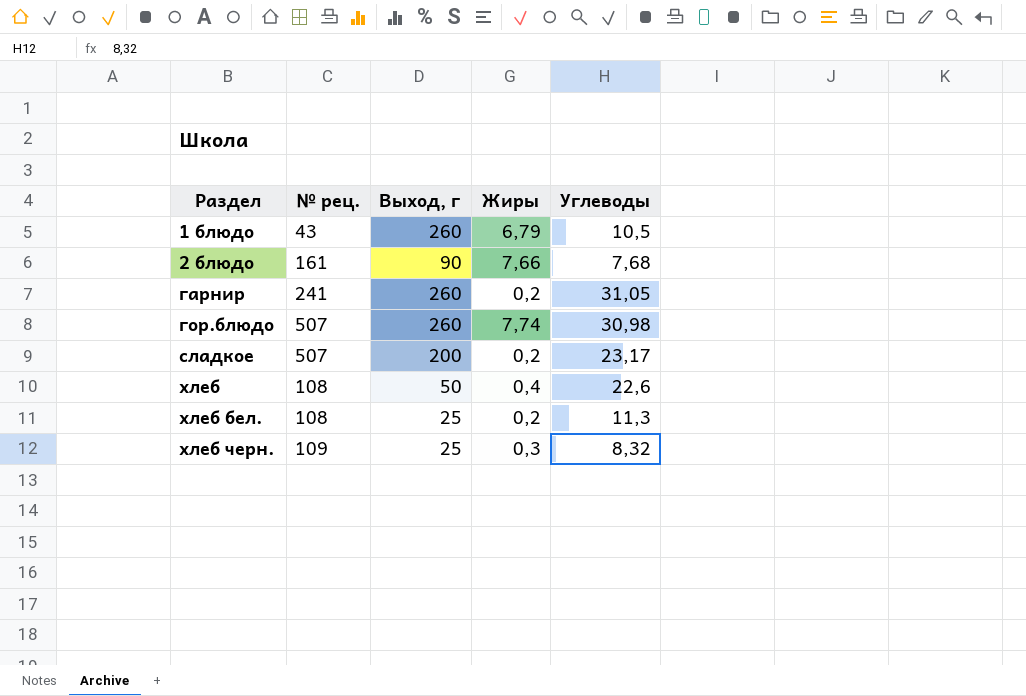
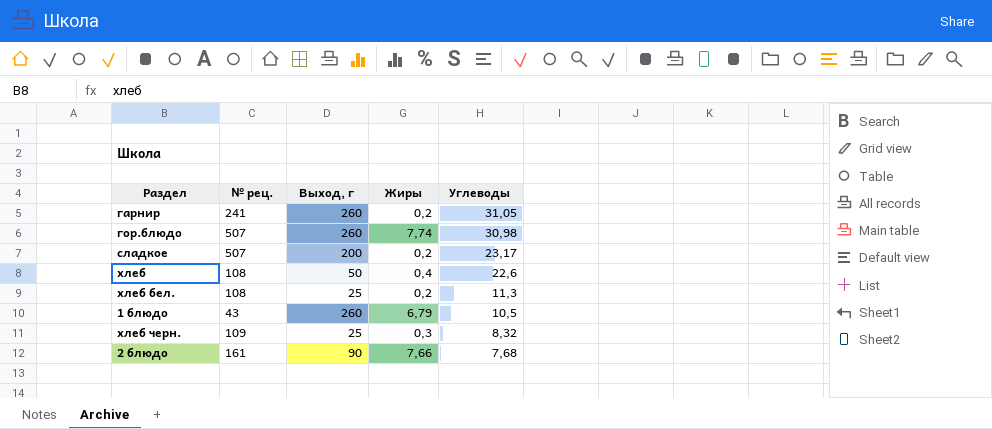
row order: Раздел ascending -> Углеводы descending

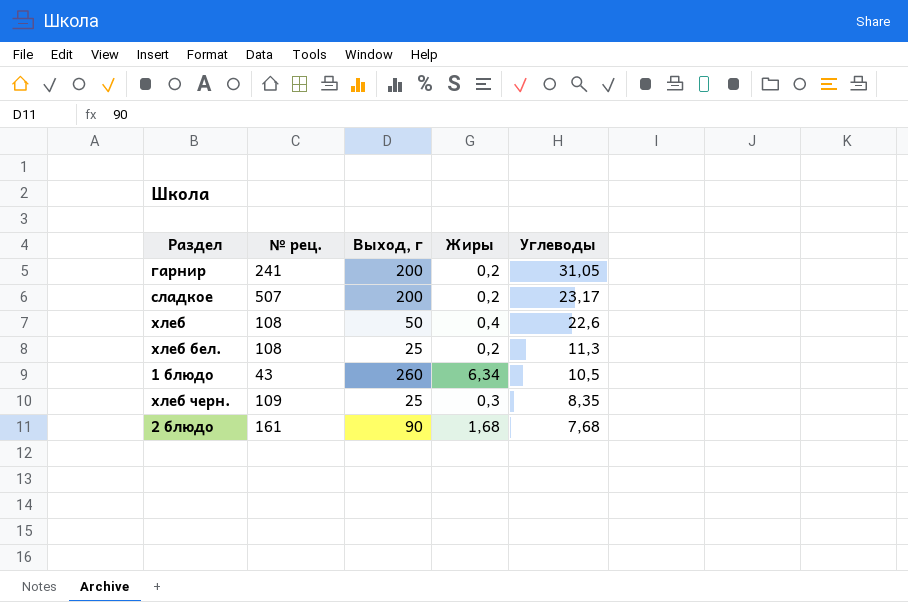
row гор.блюдо: 507 | 260 | 7,74 | 30,98 -> none
гарнир | Выход, г: 260 -> 200
1 блюдо | Жиры: 6,79 -> 6,34
хлеб черн. | Углеводы: 8,32 -> 8,35
2 блюдо | Жиры: 7,66 -> 1,68

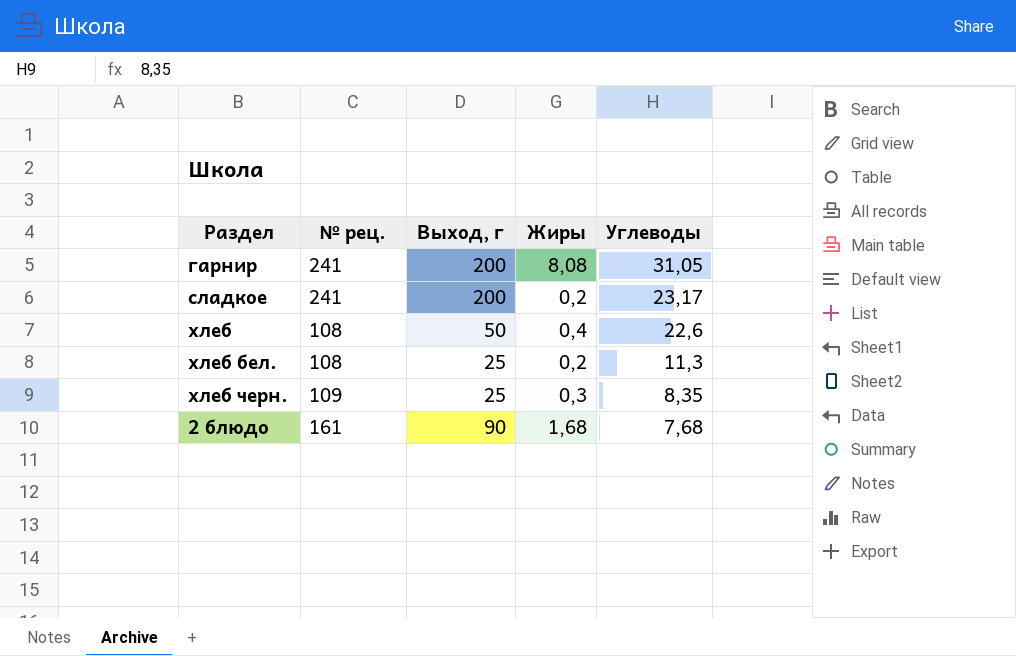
row 1 блюдо: 43 | 260 | 6,34 | 10,5 -> none
гарнир | Жиры: 0,2 -> 8,08
сладкое | № рец.: 507 -> 241

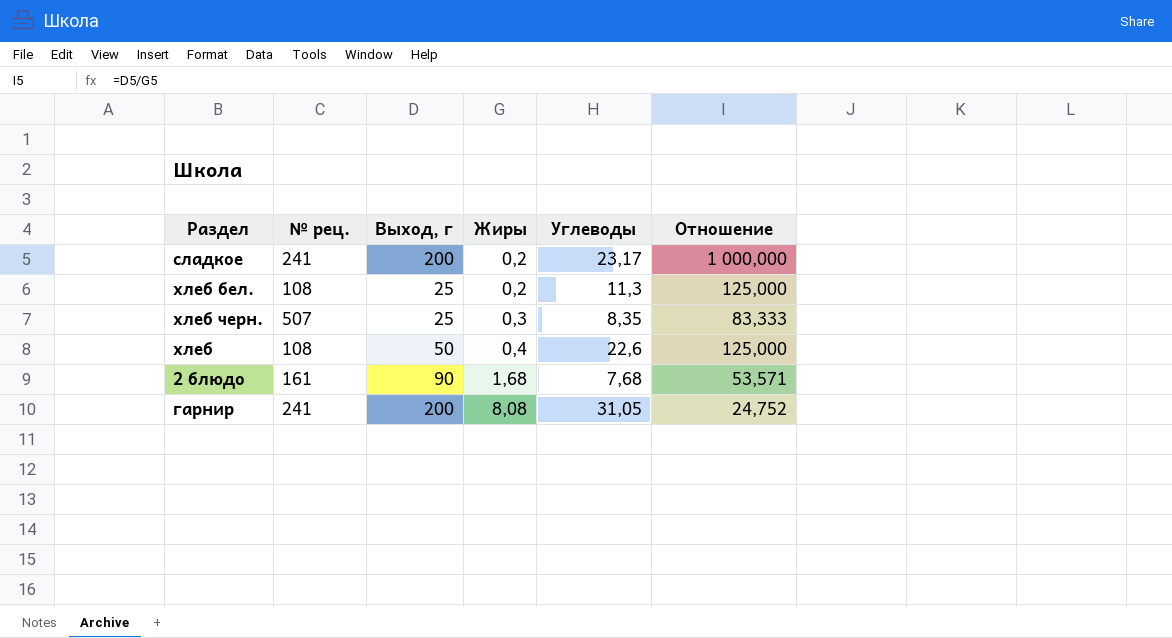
row order: Углеводы descending -> Жиры ascending
column Отношение | formula: none -> [Выход, г] / [Жиры]
хлеб черн. | № рец.: 109 -> 507

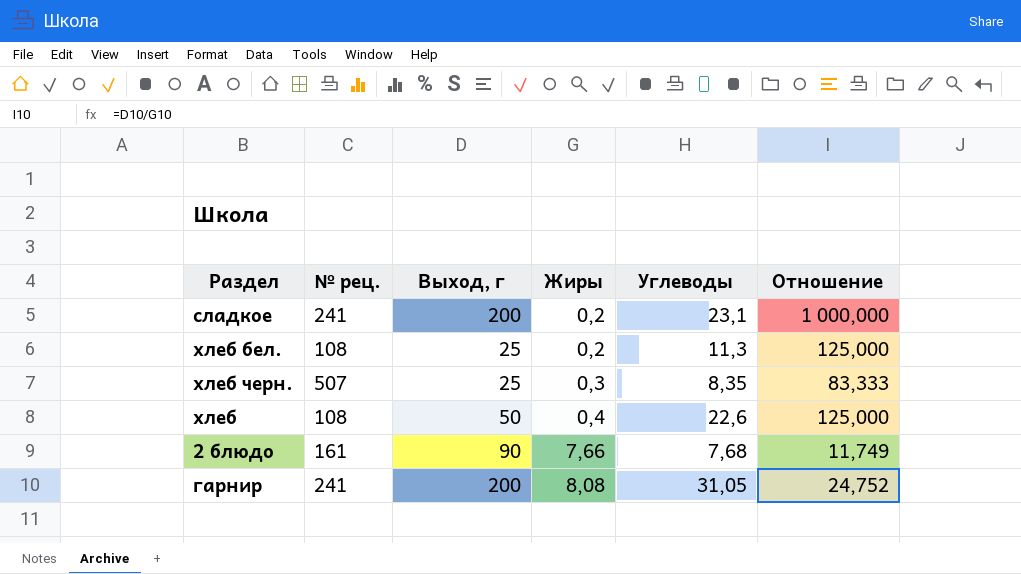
сладкое | Углеводы: 23,17 -> 23,1
2 блюдо | Жиры: 1,68 -> 7,66
2 блюдо | Отношение: 53,571 -> 11,749

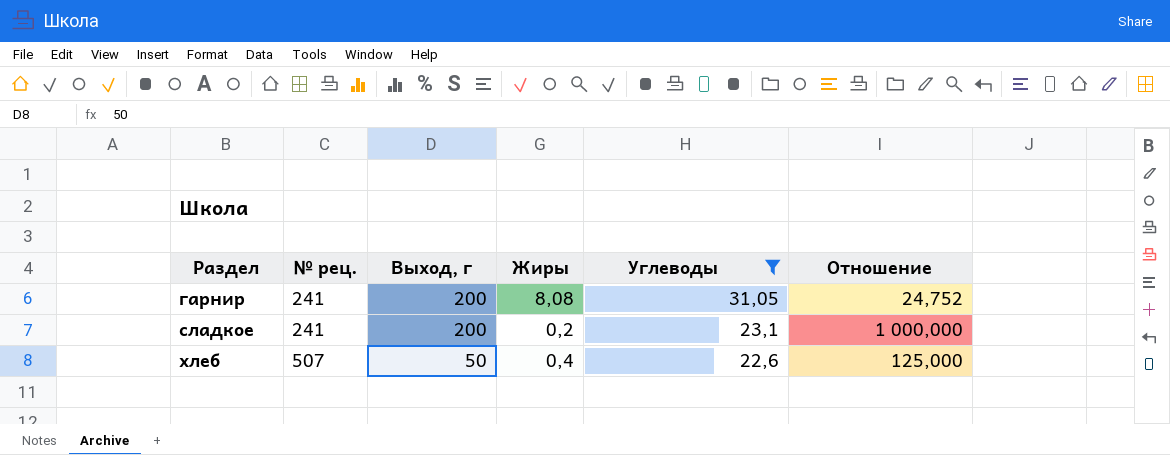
filter: none -> Углеводы >= 22,6
row order: Жиры ascending -> Раздел ascending
хлеб | № рец.: 108 -> 507

